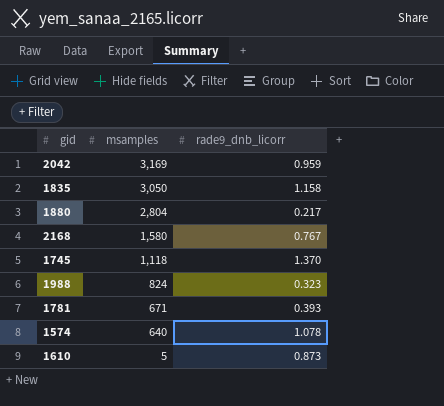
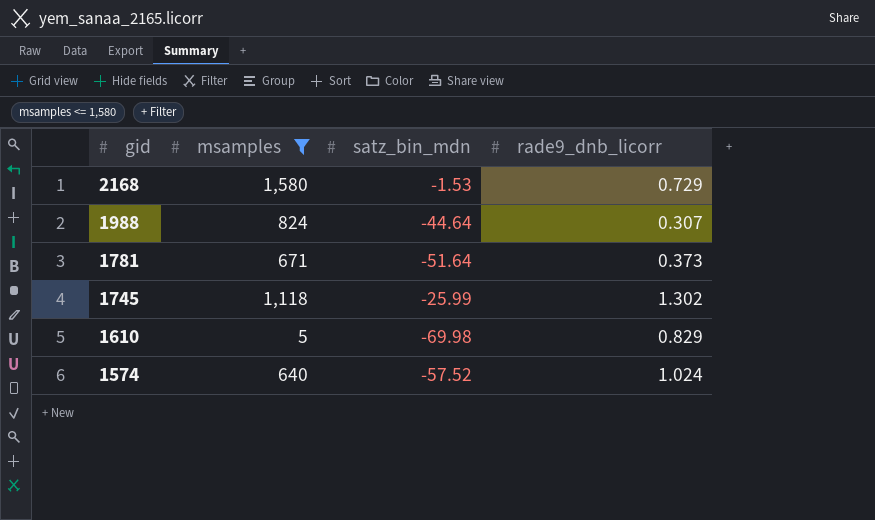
filter: none -> msamples <= 1,580
row order: msamples descending -> gid descending
column satz_bin_mdn | position: none -> 3
2168 | rade9_dnb_licorr: 0.767 -> 0.729
1988 | rade9_dnb_licorr: 0.323 -> 0.307
1781 | rade9_dnb_licorr: 0.393 -> 0.373
1745 | rade9_dnb_licorr: 1.370 -> 1.302
1610 | rade9_dnb_licorr: 0.873 -> 0.829
1574 | rade9_dnb_licorr: 1.078 -> 1.024

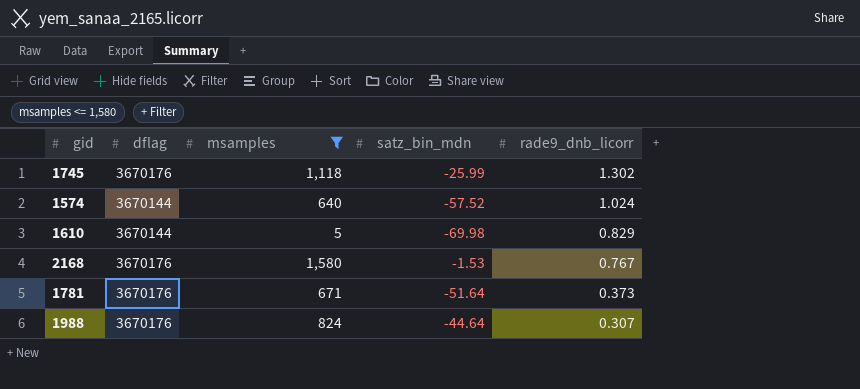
row order: gid descending -> rade9_dnb_licorr descending
column dflag | position: none -> 2
2168 | rade9_dnb_licorr: 0.729 -> 0.767

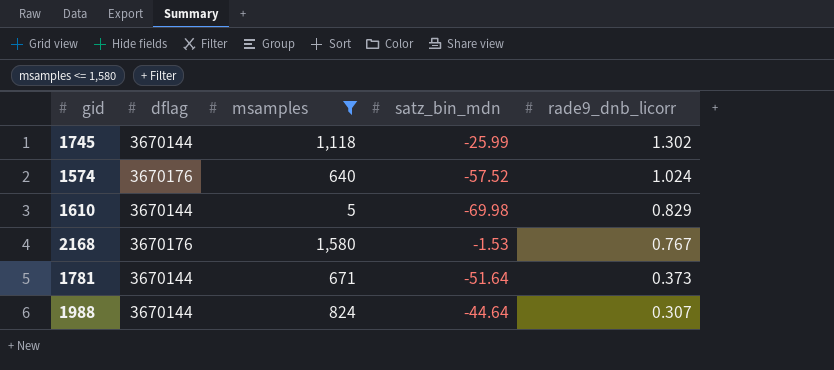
1745 | dflag: 3670176 -> 3670144
1574 | dflag: 3670144 -> 3670176
1781 | dflag: 3670176 -> 3670144
1988 | dflag: 3670176 -> 3670144

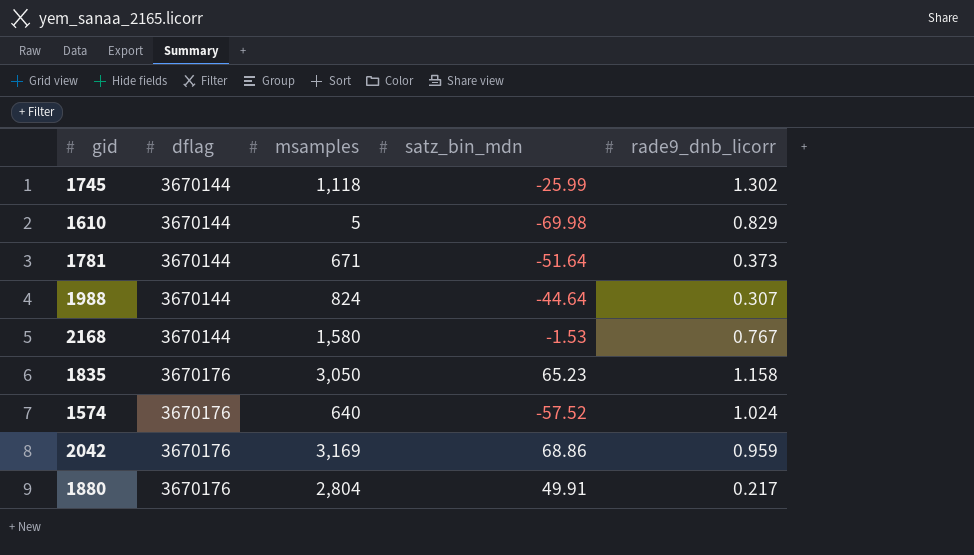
filter: msamples <= 1,580 -> none
row order: rade9_dnb_licorr descending -> dflag ascending
2168 | dflag: 3670176 -> 3670144

